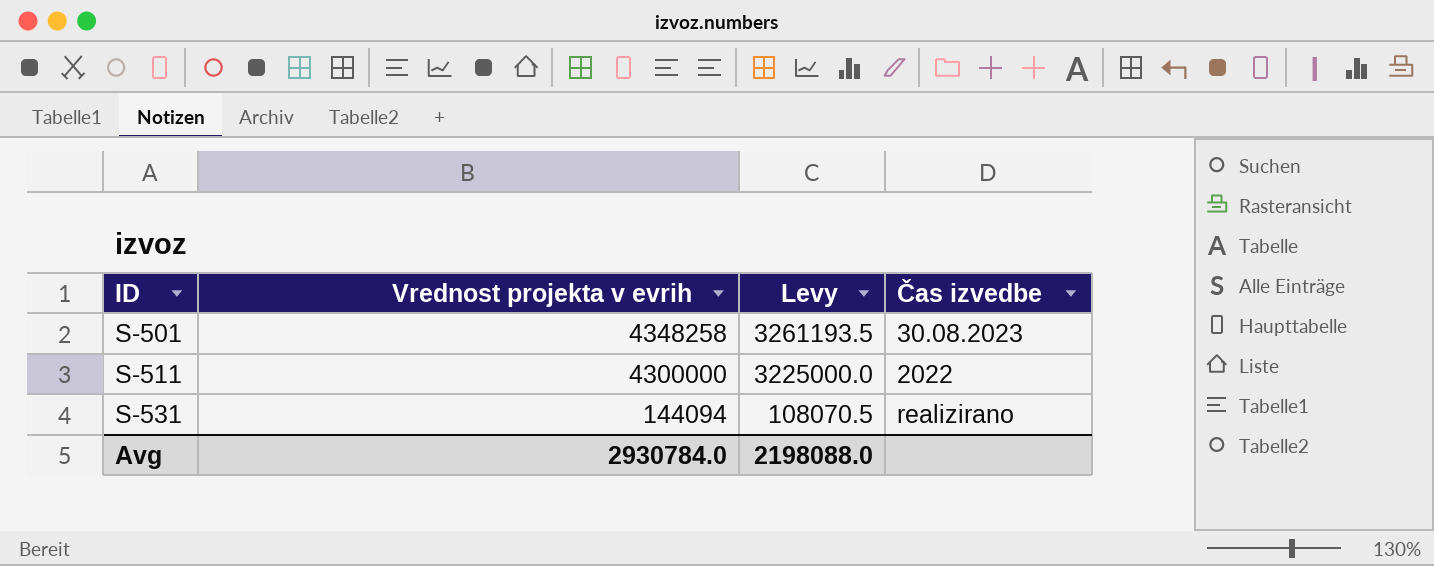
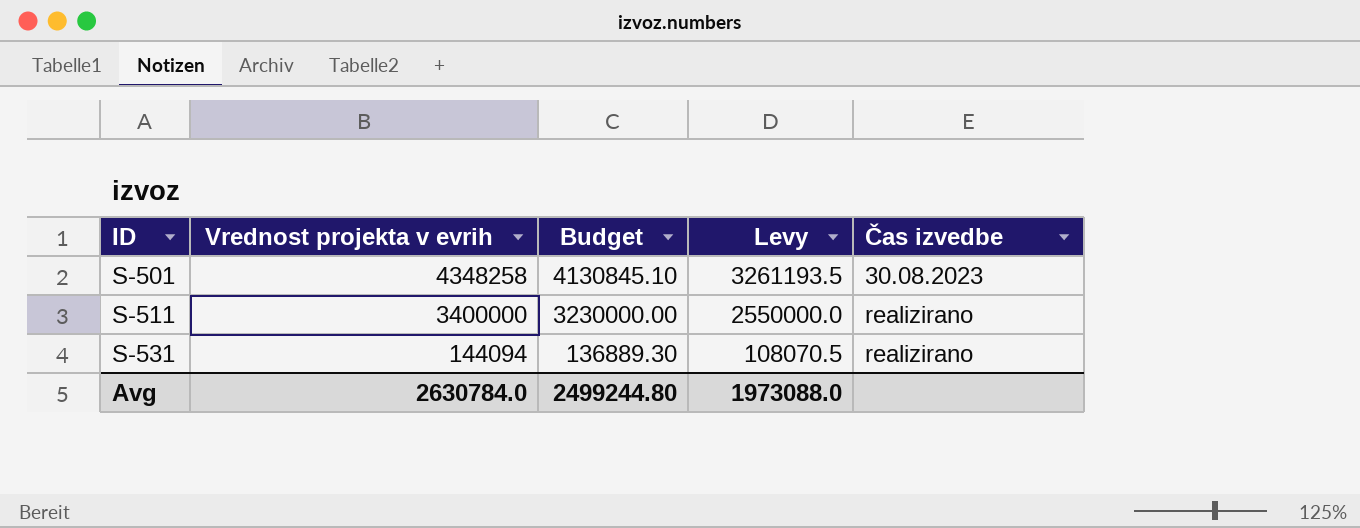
column Budget | formula: none -> [Vrednost projekta v evrih] * 0.95
S-511 | Vrednost projekta v evrih: 4300000 -> 3400000
S-511 | Levy: 3225000.0 -> 2550000.0
S-511 | Čas izvedbe: 2022 -> realizirano
Avg | Vrednost projekta v evrih: 2930784.0 -> 2630784.0
Avg | Levy: 2198088.0 -> 1973088.0

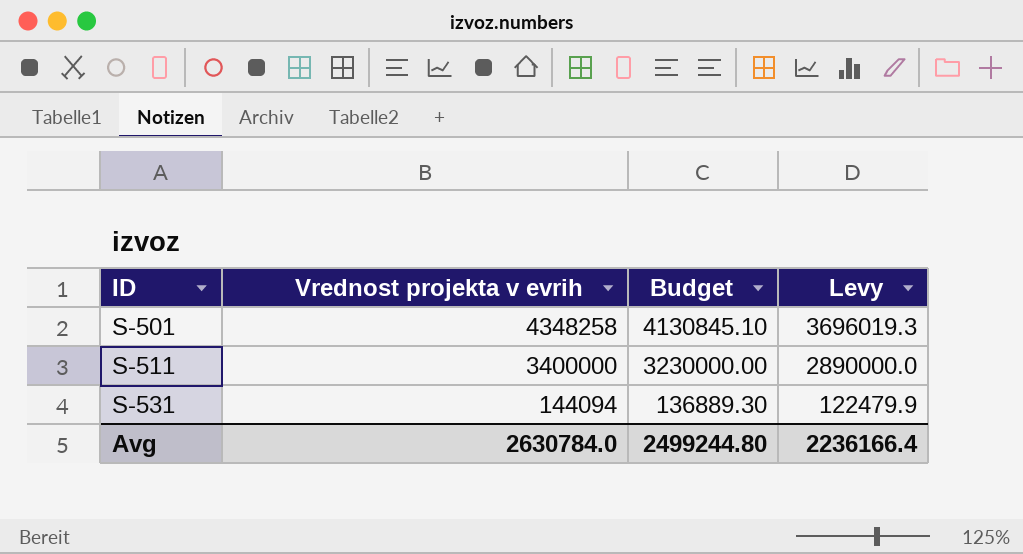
column Čas izvedbe | position: 5 -> none
column Levy | formula: [Vrednost projekta v evrih] * 0.75 -> [Vrednost projekta v evrih] * 0.85
Avg | Levy: 1973088.0 -> 2236166.4

